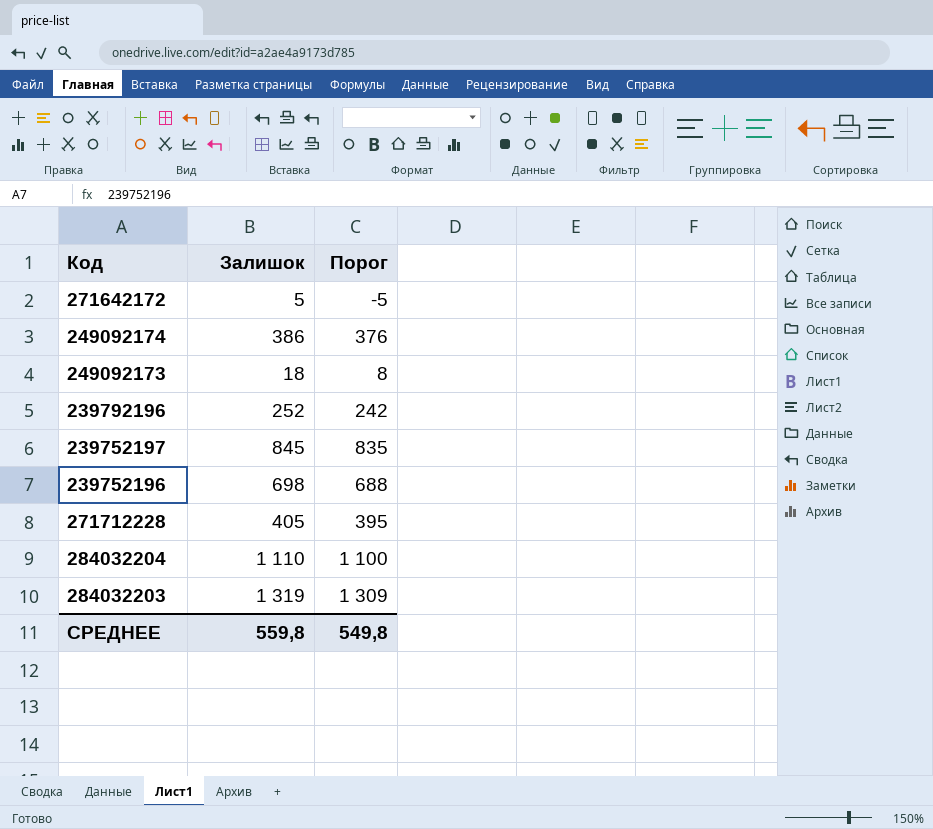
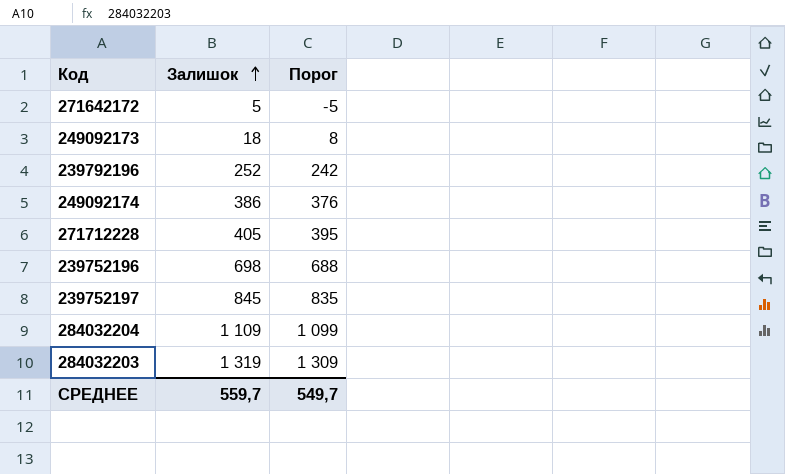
row order: none -> Залишок ascending
284032204 | Залишок: 1 110 -> 1 109
284032204 | Порог: 1 100 -> 1 099
СРЕДНЕЕ | Залишок: 559,8 -> 559,7
СРЕДНЕЕ | Порог: 549,8 -> 549,7

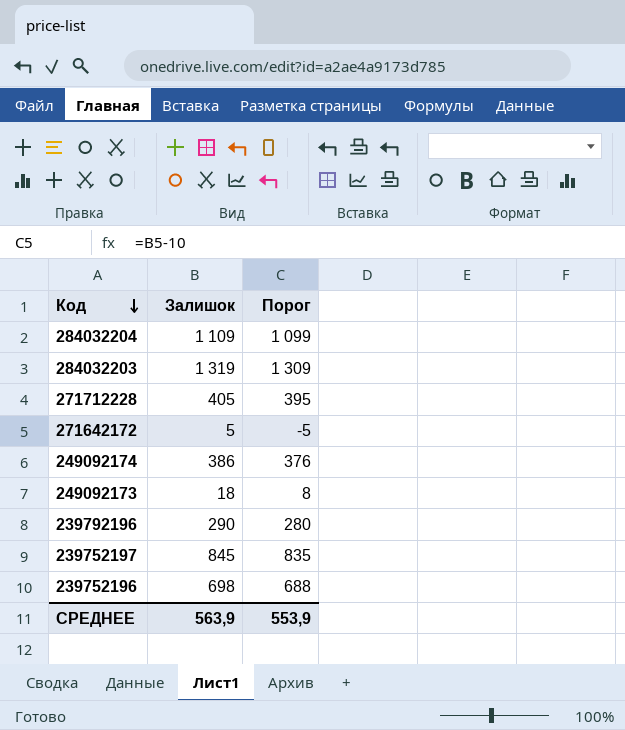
row order: Залишок ascending -> Код descending
239792196 | Залишок: 252 -> 290
239792196 | Порог: 242 -> 280
СРЕДНЕЕ | Залишок: 559,7 -> 563,9
СРЕДНЕЕ | Порог: 549,7 -> 553,9

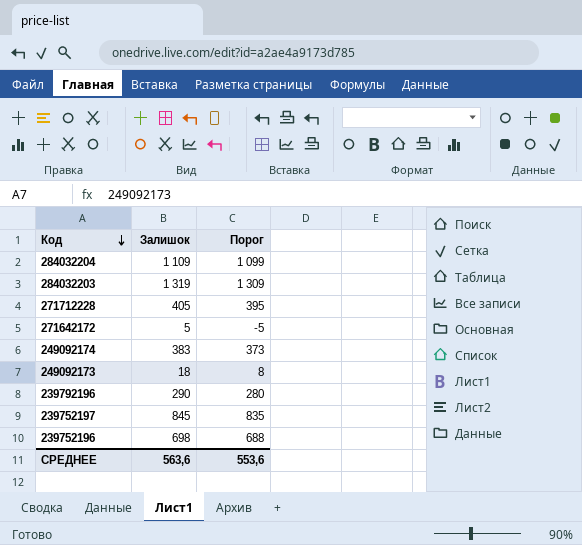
249092174 | Залишок: 386 -> 383
249092174 | Порог: 376 -> 373
СРЕДНЕЕ | Залишок: 563,9 -> 563,6
СРЕДНЕЕ | Порог: 553,9 -> 553,6

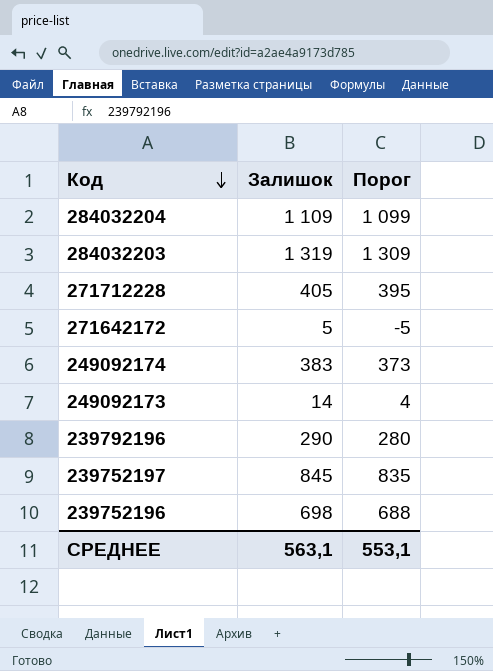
249092173 | Залишок: 18 -> 14
249092173 | Порог: 8 -> 4
СРЕДНЕЕ | Залишок: 563,6 -> 563,1
СРЕДНЕЕ | Порог: 553,6 -> 553,1

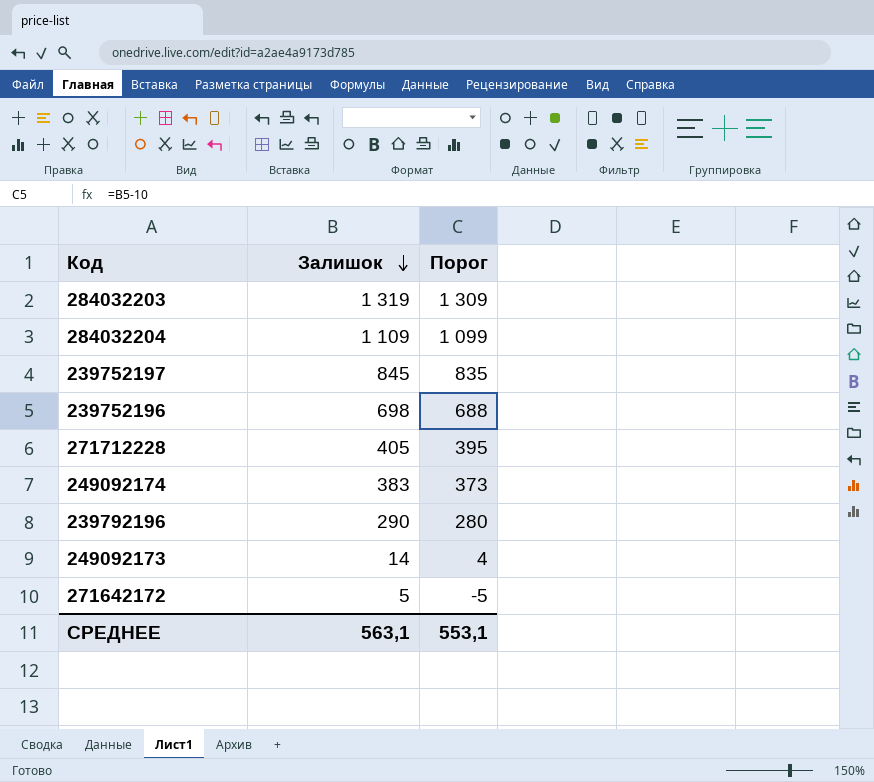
row order: Код descending -> Залишок descending

